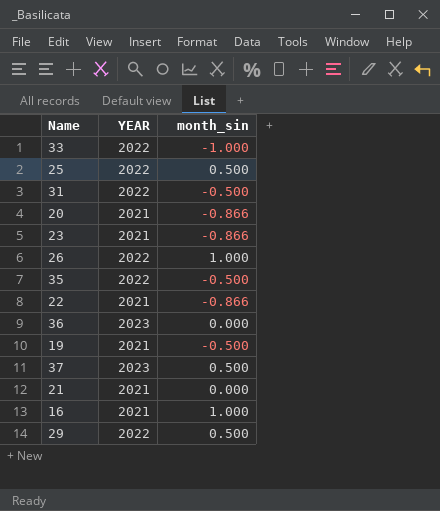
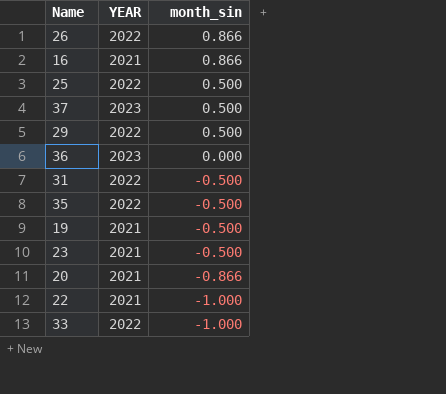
row order: none -> month_sin descending
row 21: 2021 | 0.000 -> none
26 | month_sin: 1.000 -> 0.866
16 | month_sin: 1.000 -> 0.866
23 | month_sin: -0.866 -> -0.500
22 | month_sin: -0.866 -> -1.000

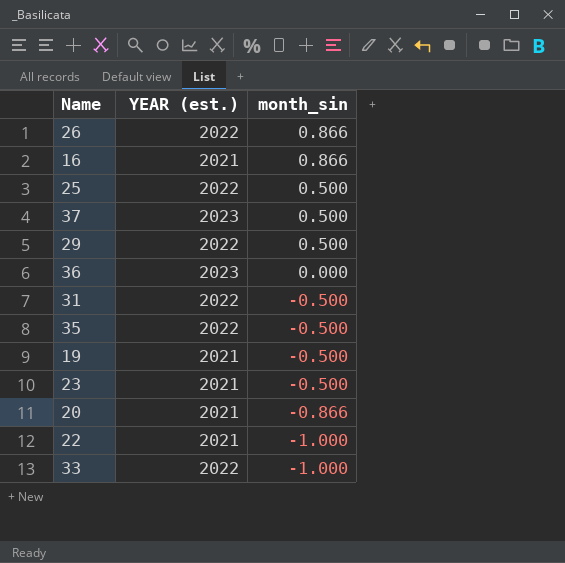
column name: YEAR -> YEAR (est.)

